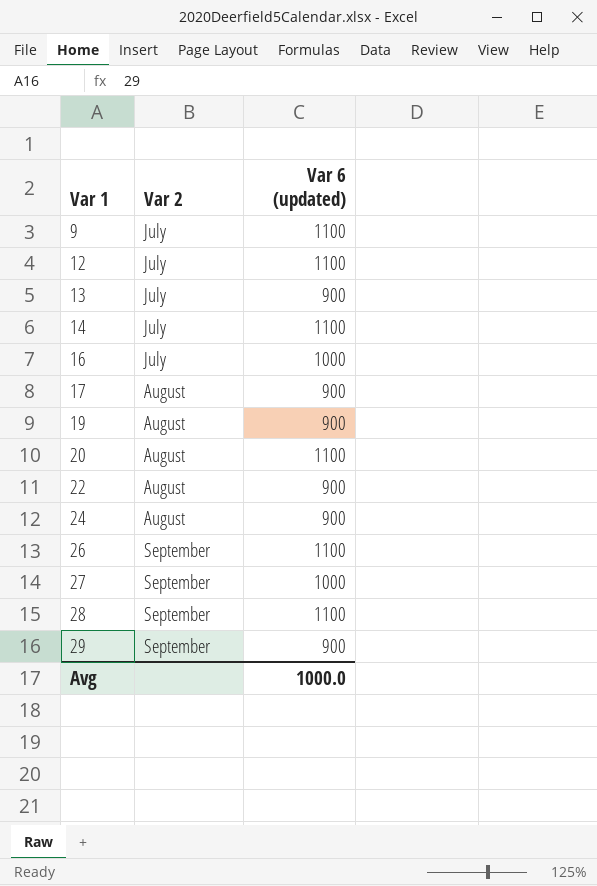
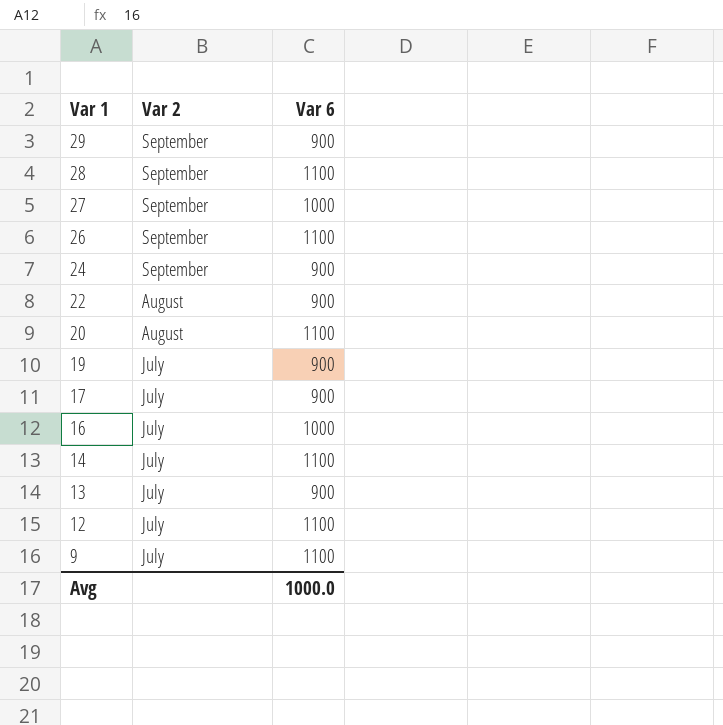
row order: Var 1 ascending -> Var 1 descending
column name: Var 6 (updated) -> Var 6
24 | Var 2: August -> September
19 | Var 2: August -> July
17 | Var 2: August -> July

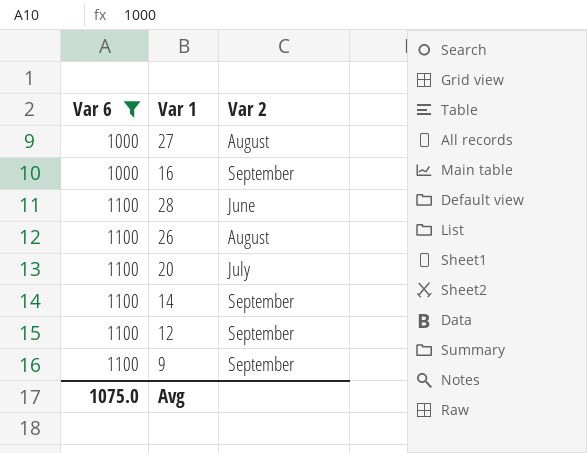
filter: none -> Var 6 != 900
row order: Var 1 descending -> Var 6 ascending
column Var 6 | position: 3 -> 1
27 | Var 2: September -> August
16 | Var 2: July -> September
28 | Var 2: September -> June
26 | Var 2: September -> August
20 | Var 2: August -> July
14 | Var 2: July -> September
12 | Var 2: July -> September
9 | Var 2: July -> September
Avg | Var 6: 1000.0 -> 1075.0

